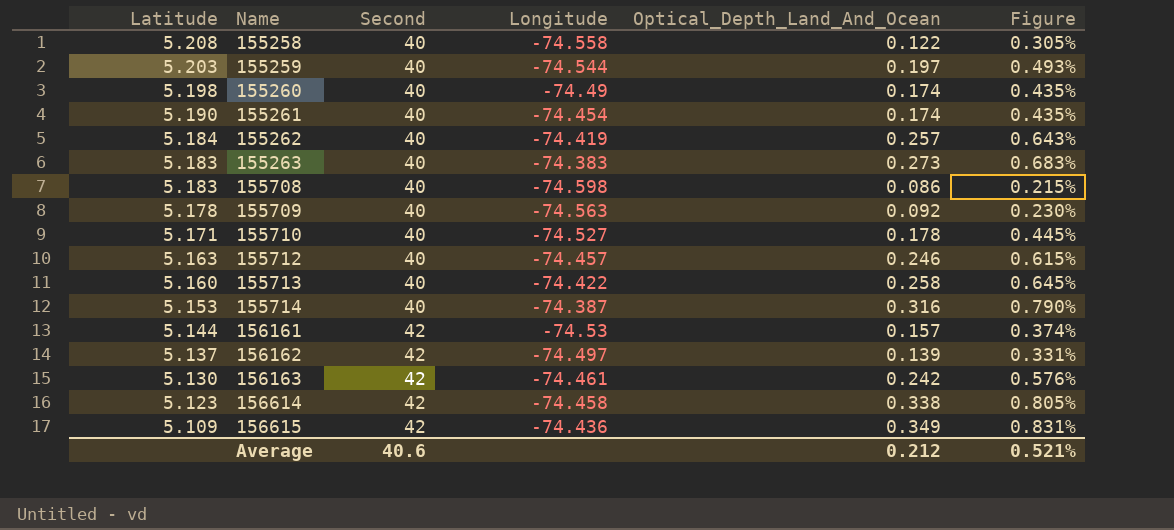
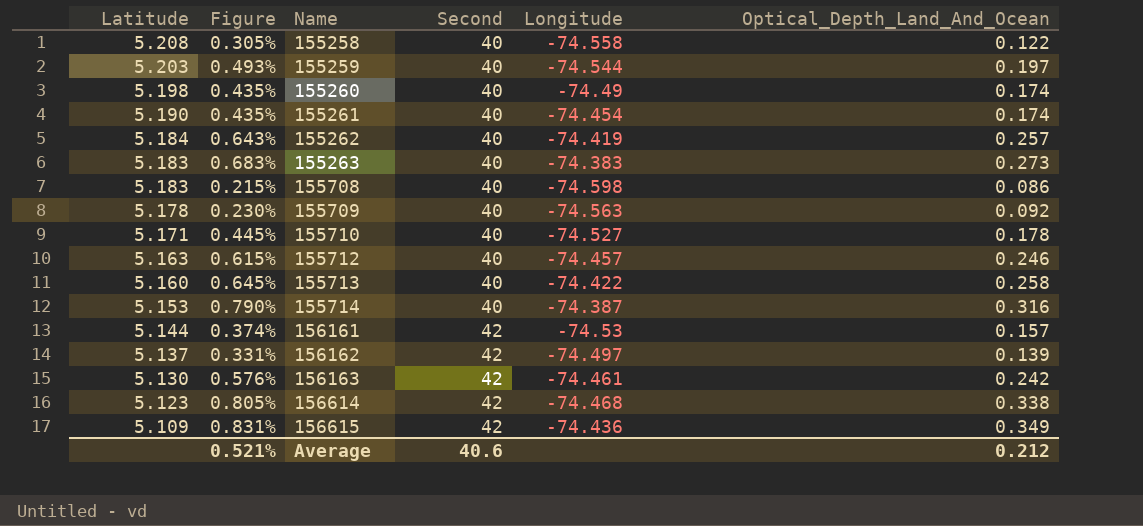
column Figure | position: 6 -> 2
156614 | Longitude: -74.458 -> -74.468

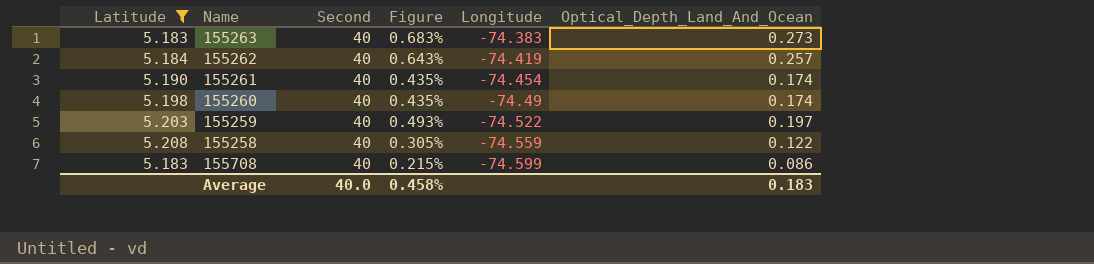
filter: none -> Latitude >= 5.183
row order: Latitude descending -> Longitude descending
column Figure | position: 2 -> 4
155259 | Longitude: -74.544 -> -74.522
155258 | Longitude: -74.558 -> -74.559
155708 | Longitude: -74.598 -> -74.599
Average | Second: 40.6 -> 40.0
Average | Figure: 0.521% -> 0.458%
Average | Optical_Depth_Land_And_Ocean: 0.212 -> 0.183

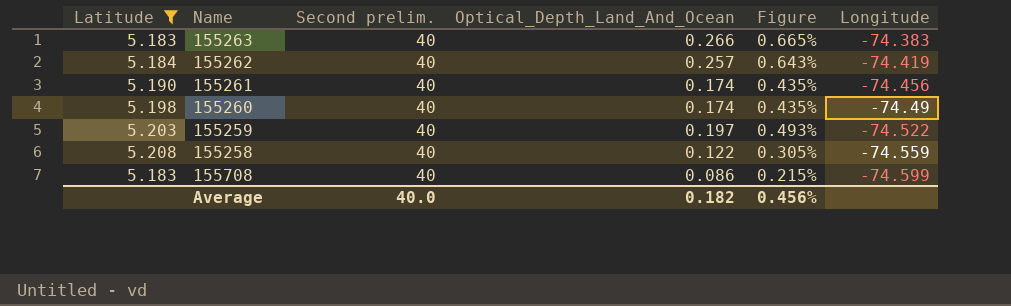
column name: Second -> Second prelim.
column Optical_Depth_Land_And_Ocean | position: 6 -> 4
155263 | Optical_Depth_Land_And_Ocean: 0.273 -> 0.266
155263 | Figure: 0.683% -> 0.665%
155261 | Longitude: -74.454 -> -74.456
Average | Optical_Depth_Land_And_Ocean: 0.183 -> 0.182
Average | Figure: 0.458% -> 0.456%

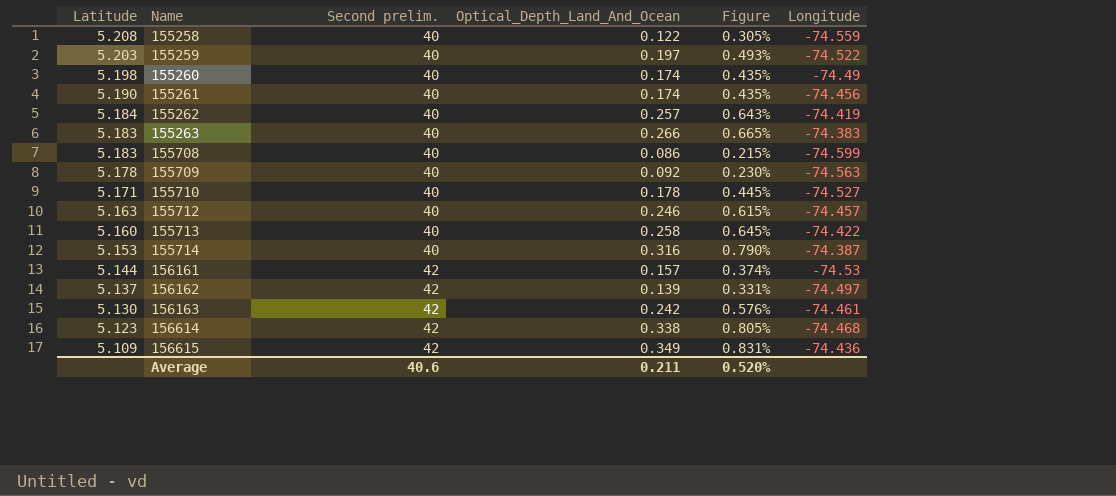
filter: Latitude >= 5.183 -> none
row order: Longitude descending -> Latitude descending
Average | Second prelim.: 40.0 -> 40.6
Average | Optical_Depth_Land_And_Ocean: 0.182 -> 0.211
Average | Figure: 0.456% -> 0.520%

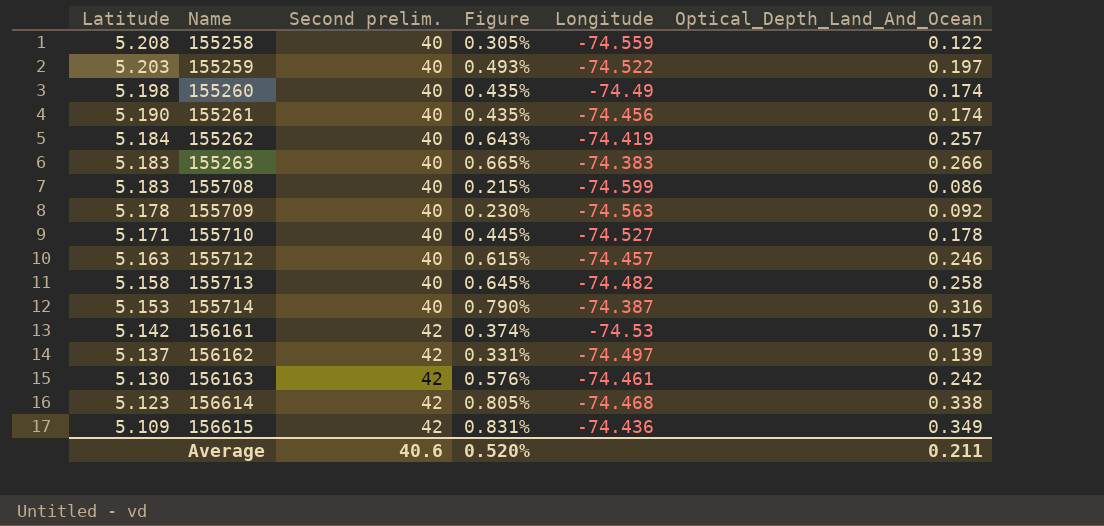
column Optical_Depth_Land_And_Ocean | position: 4 -> 6
155713 | Latitude: 5.160 -> 5.158
155713 | Longitude: -74.422 -> -74.482
156161 | Latitude: 5.144 -> 5.142

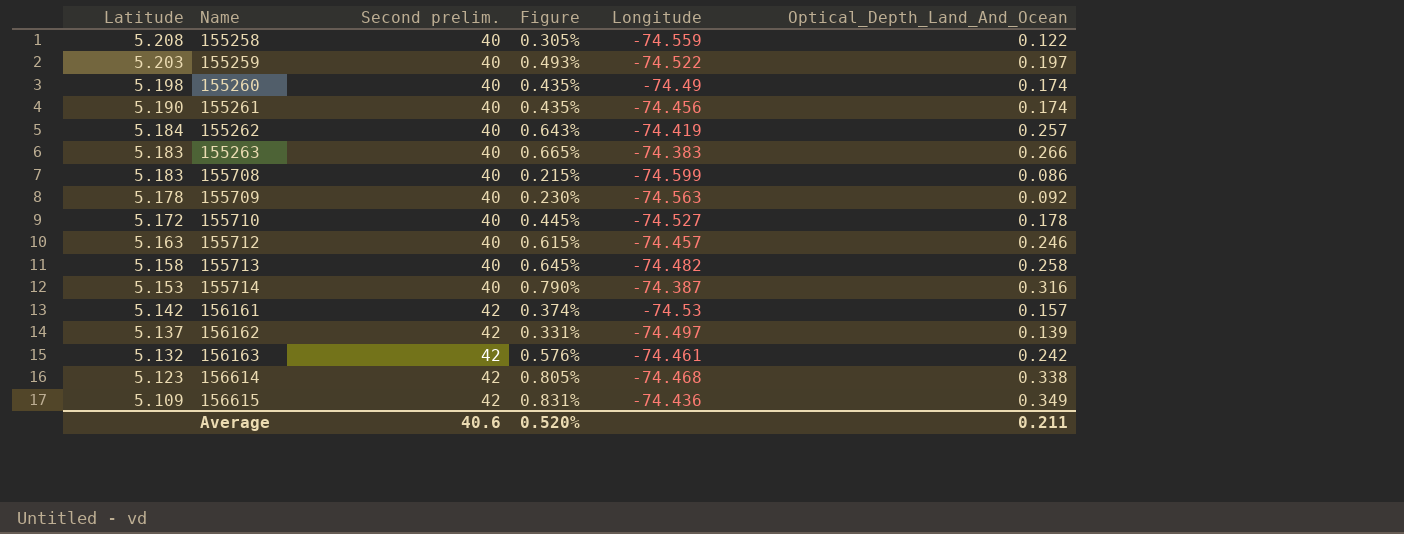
155710 | Latitude: 5.171 -> 5.172
156163 | Latitude: 5.130 -> 5.132

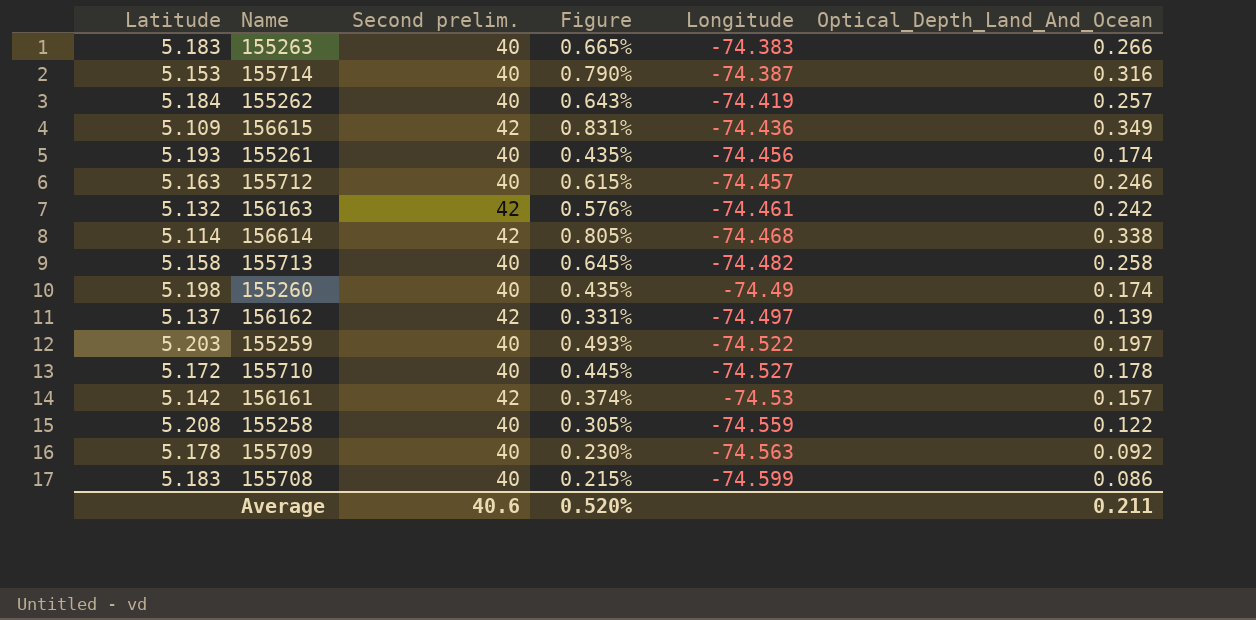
row order: Latitude descending -> Longitude descending
155261 | Latitude: 5.190 -> 5.193
156614 | Latitude: 5.123 -> 5.114

